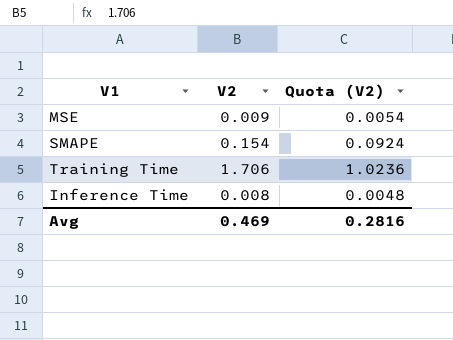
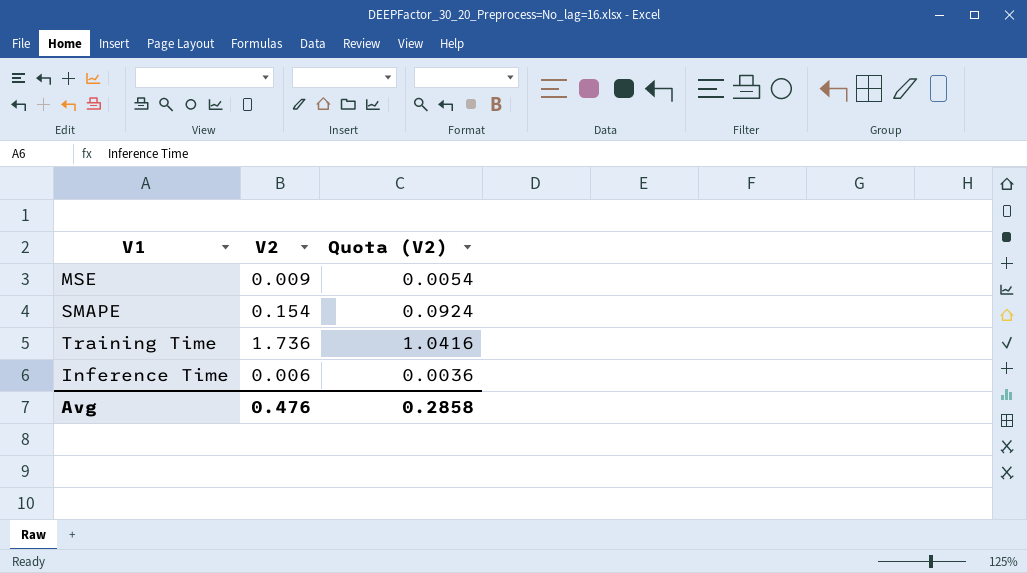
Training Time | V2: 1.706 -> 1.736
Training Time | Quota (V2): 1.0236 -> 1.0416
Inference Time | V2: 0.008 -> 0.006
Inference Time | Quota (V2): 0.0048 -> 0.0036
Avg | V2: 0.469 -> 0.476
Avg | Quota (V2): 0.2816 -> 0.2858

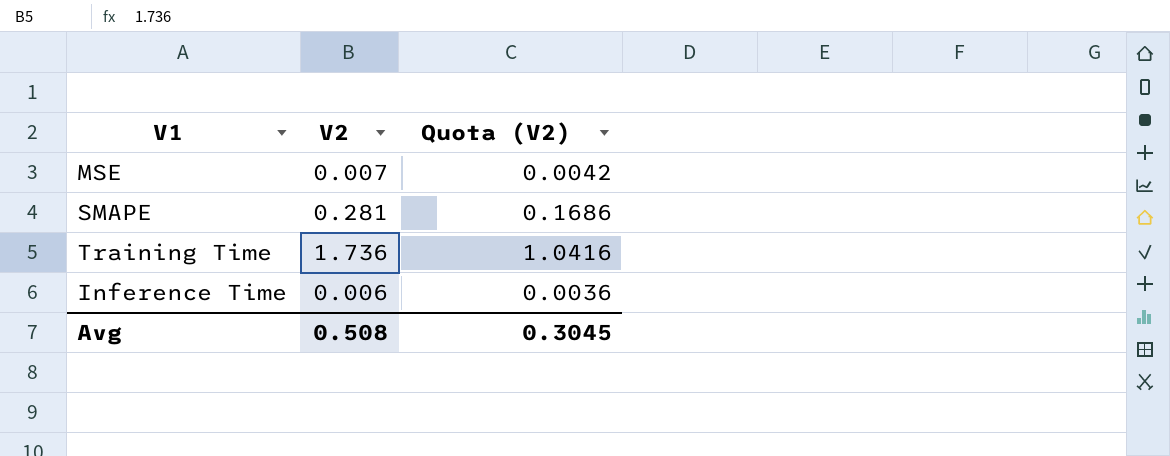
MSE | V2: 0.009 -> 0.007
MSE | Quota (V2): 0.0054 -> 0.0042
SMAPE | V2: 0.154 -> 0.281
SMAPE | Quota (V2): 0.0924 -> 0.1686
Avg | V2: 0.476 -> 0.508
Avg | Quota (V2): 0.2858 -> 0.3045

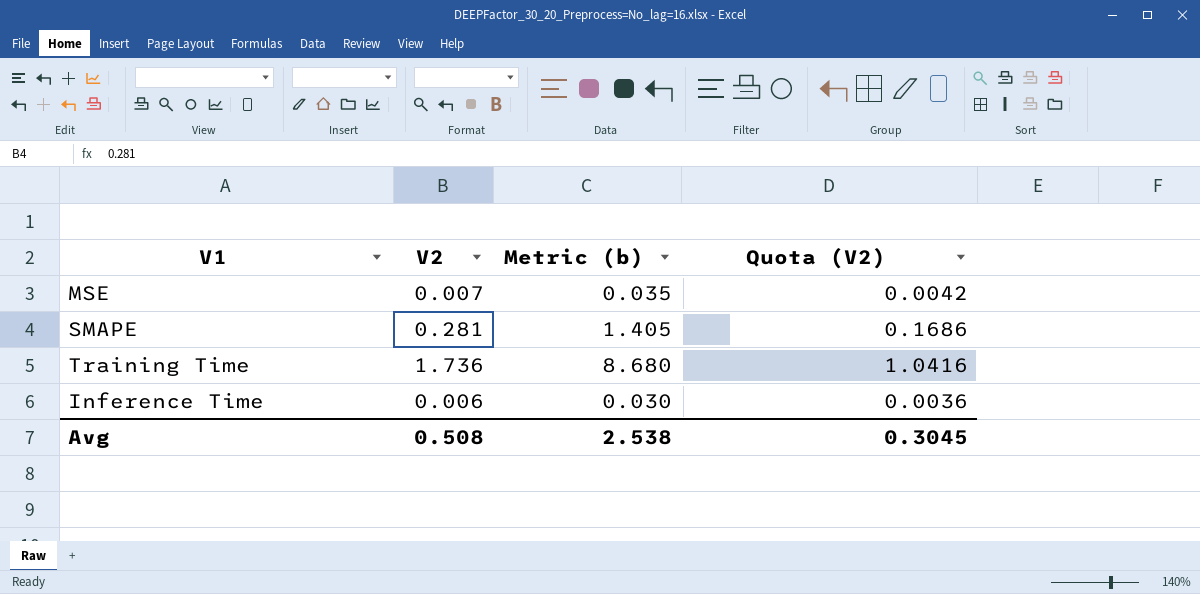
column Metric (b) | formula: none -> [V2] * 5

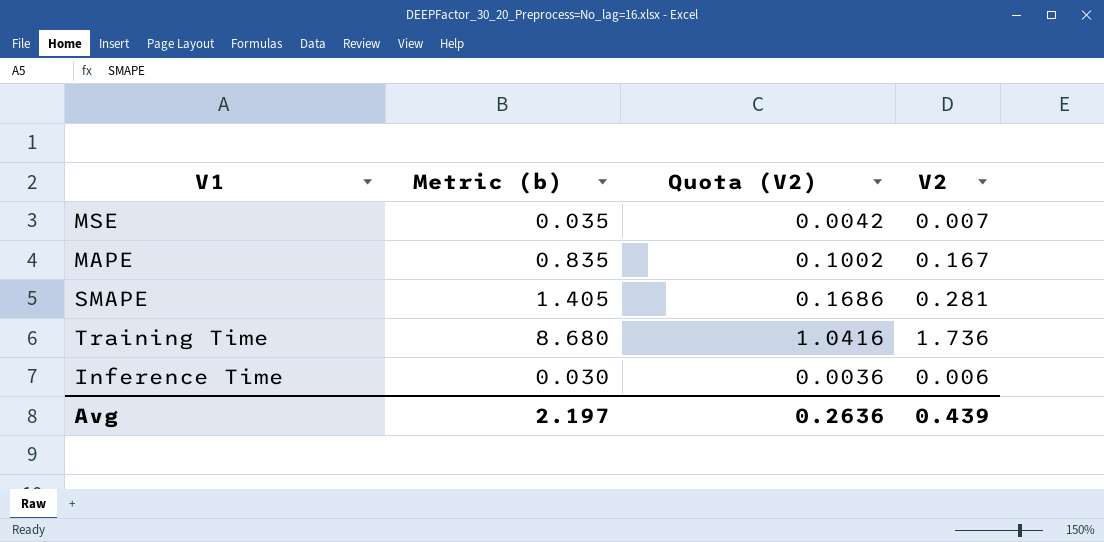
column V2 | position: 2 -> 4
row MAPE: none -> 0.835 | 0.1002 | 0.167
Avg | Metric (b): 2.538 -> 2.197
Avg | Quota (V2): 0.3045 -> 0.2636
Avg | V2: 0.508 -> 0.439

